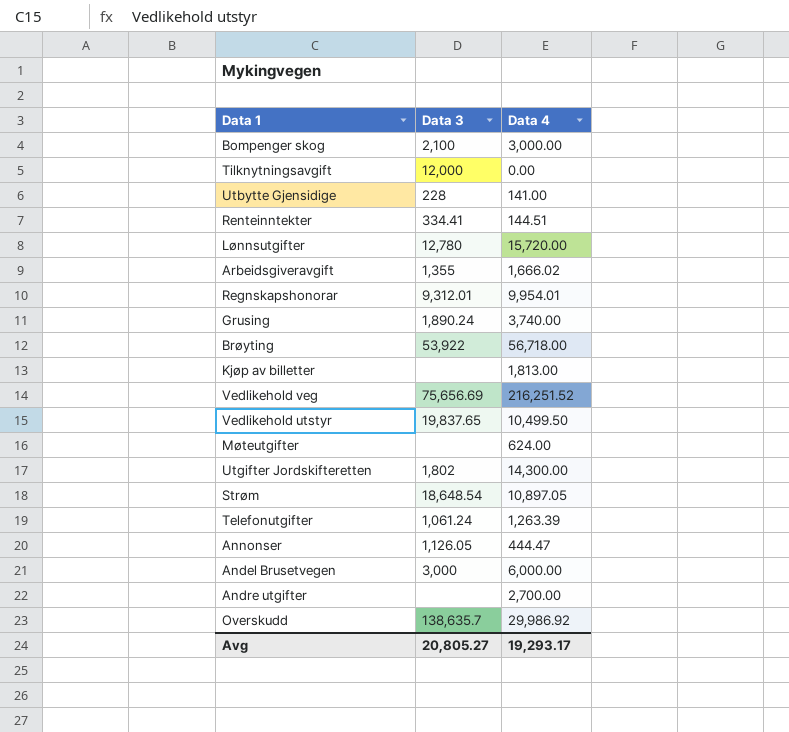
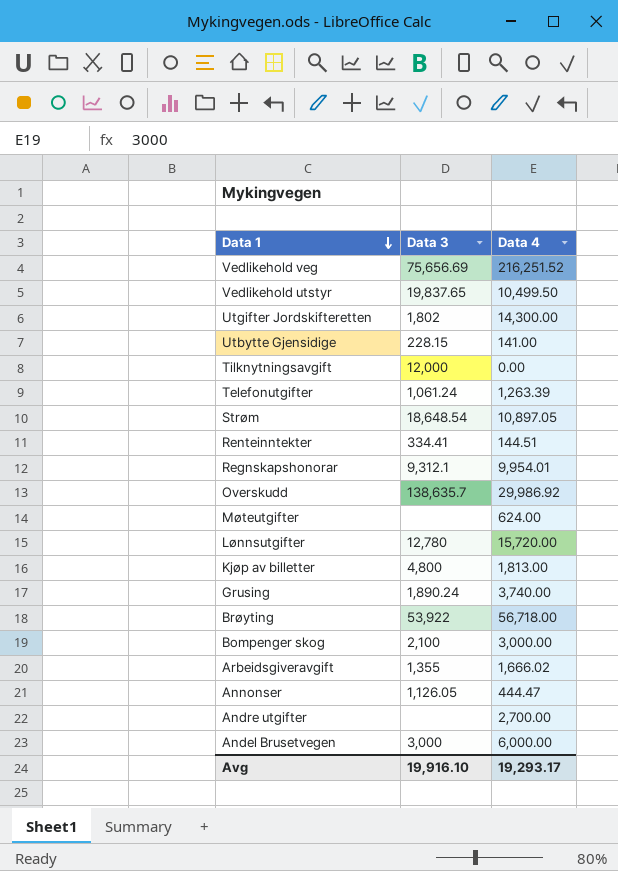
row order: none -> Data 1 descending
Utbytte Gjensidige | Data 3: 228 -> 228.15
Regnskapshonorar | Data 3: 9,312.01 -> 9,312.1
Kjøp av billetter | Data 3: none -> 4,800
Avg | Data 3: 20,805.27 -> 19,916.10

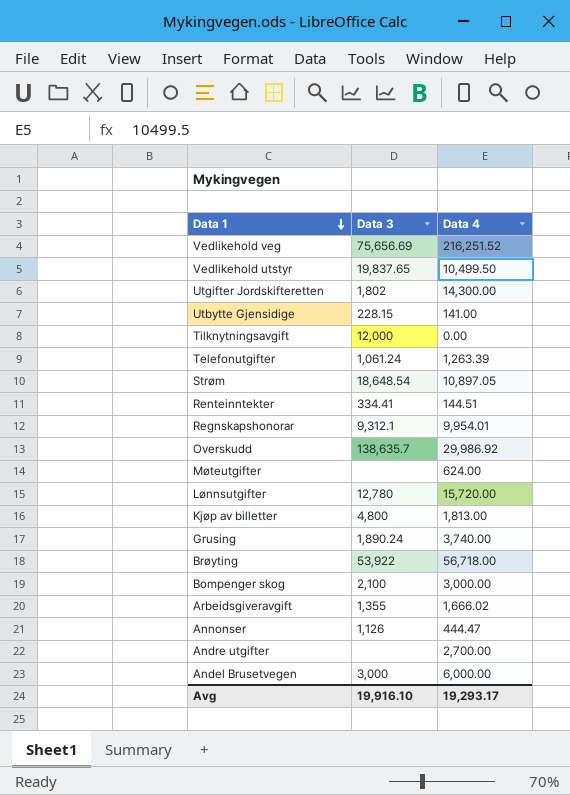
Annonser | Data 3: 1,126.05 -> 1,126

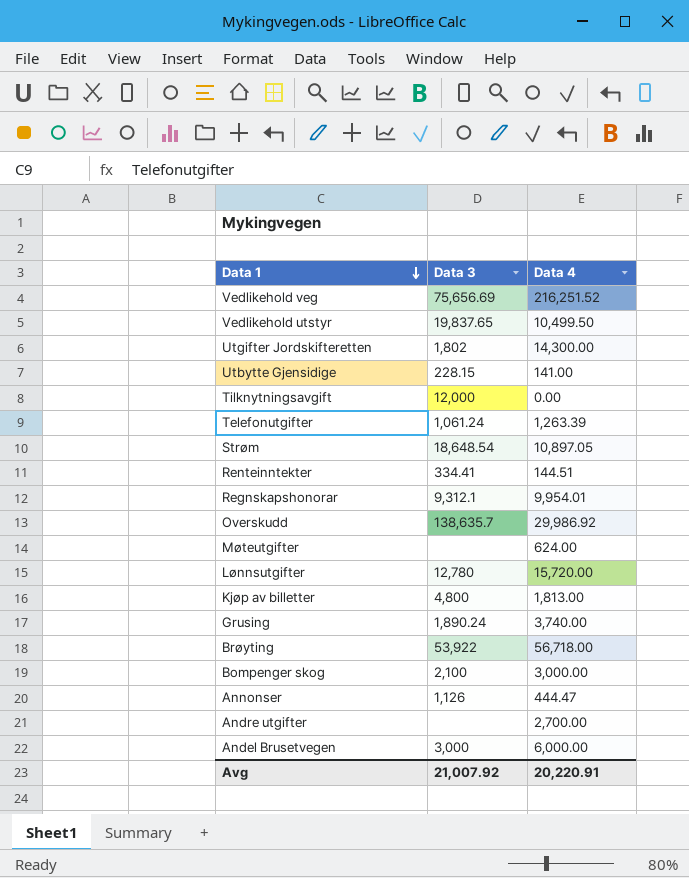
row Arbeidsgiveravgift: 1,355 | 1,666.02 -> none
Avg | Data 3: 19,916.10 -> 21,007.92
Avg | Data 4: 19,293.17 -> 20,220.91

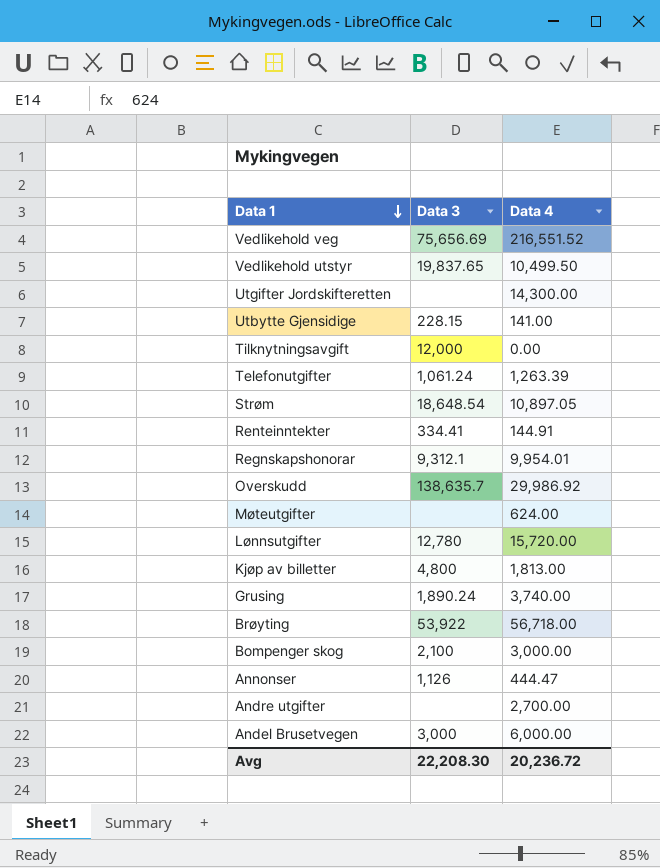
Vedlikehold veg | Data 4: 216,251.52 -> 216,551.52
Utgifter Jordskifteretten | Data 3: 1,802 -> none
Renteinntekter | Data 4: 144.51 -> 144.91
Avg | Data 3: 21,007.92 -> 22,208.30
Avg | Data 4: 20,220.91 -> 20,236.72

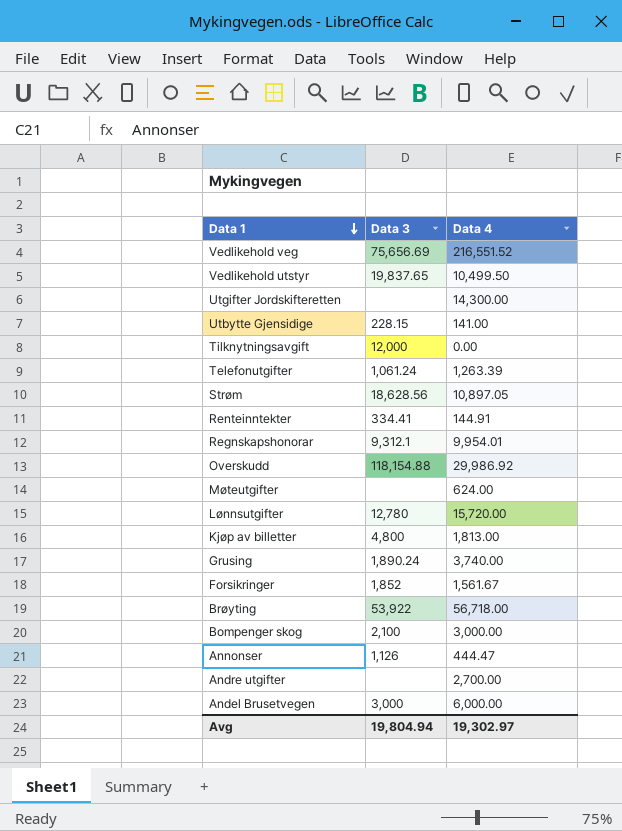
Strøm | Data 3: 18,648.54 -> 18,628.56
Overskudd | Data 3: 138,635.7 -> 118,154.88
row Forsikringer: none -> 1,852 | 1,561.67
Avg | Data 3: 22,208.30 -> 19,804.94
Avg | Data 4: 20,236.72 -> 19,302.97

